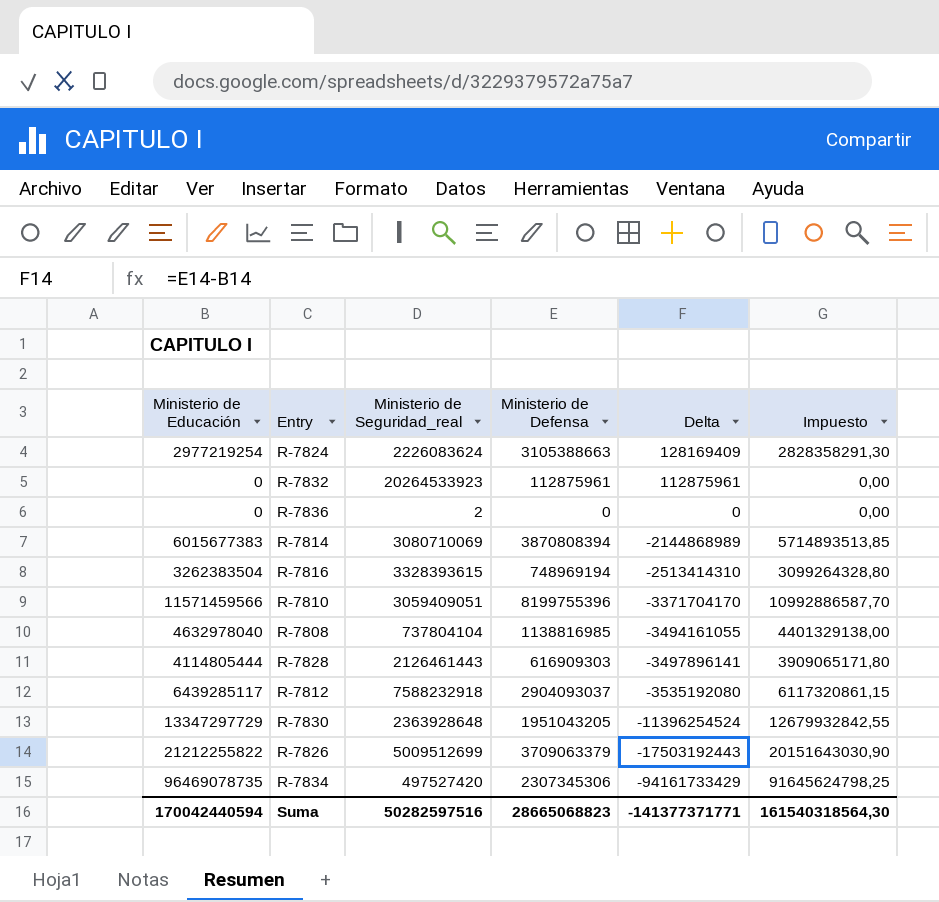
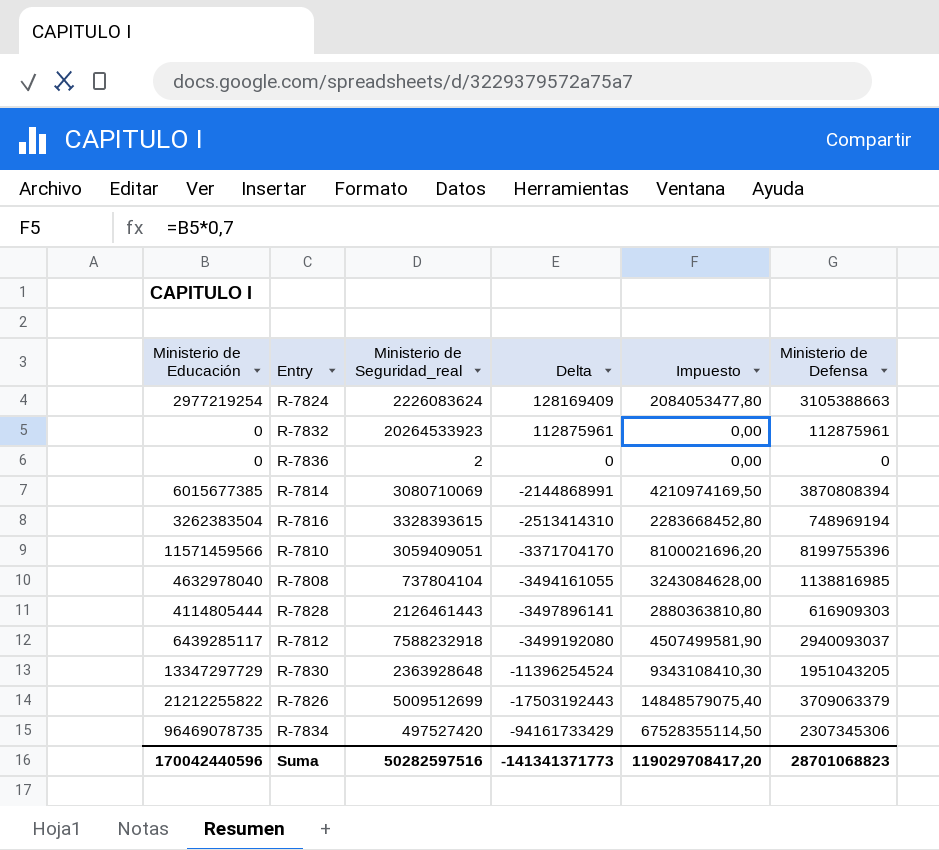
column Impuesto | formula: [Ministerio de Educación] * 0,95 -> [Ministerio de Educación] * 0,7
column Ministerio de Defensa | position: 4 -> 6
R-7814 | Ministerio de Educación: 6015677383 -> 6015677385
R-7814 | Delta: -2144868989 -> -2144868991
R-7812 | Delta: -3535192080 -> -3499192080
R-7812 | Ministerio de Defensa: 2904093037 -> 2940093037
Suma | Ministerio de Educación: 170042440594 -> 170042440596
Suma | Delta: -141377371771 -> -141341371773
Suma | Impuesto: 161540318564,30 -> 119029708417,20
Suma | Ministerio de Defensa: 28665068823 -> 28701068823

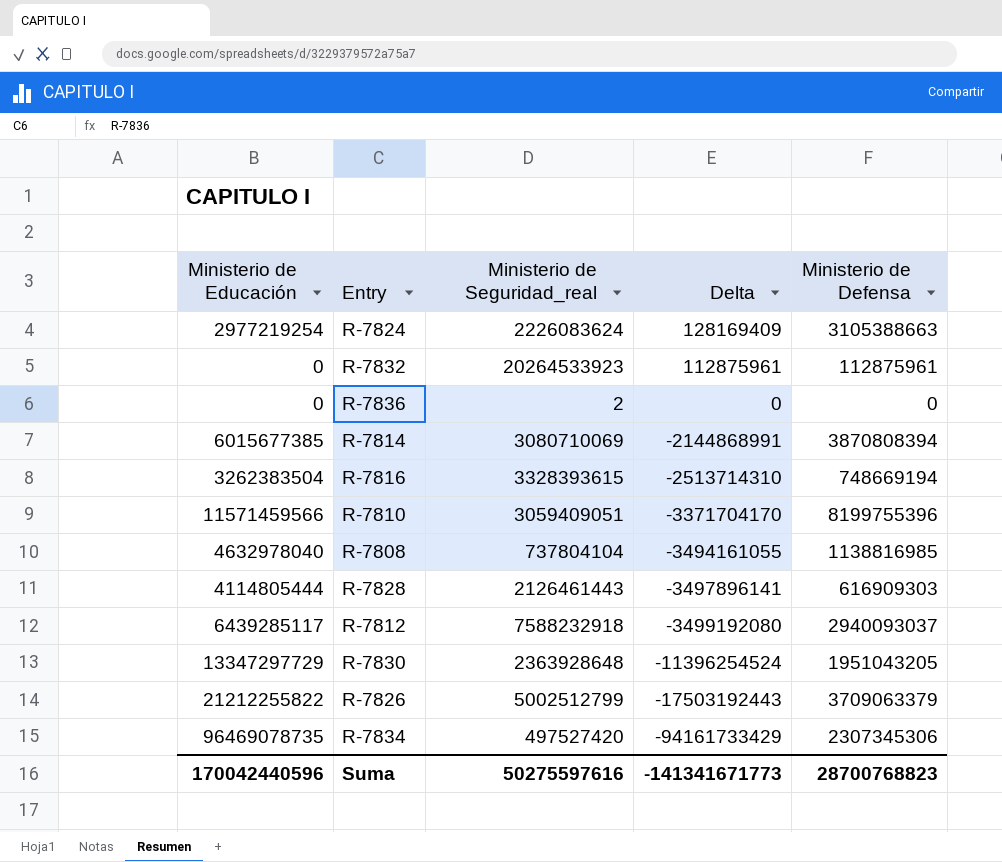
column Impuesto | formula: [Ministerio de Educación] * 0,7 -> none
R-7816 | Delta: -2513414310 -> -2513714310
R-7816 | Ministerio de Defensa: 748969194 -> 748669194
R-7826 | Ministerio de Seguridad_real: 5009512699 -> 5002512799
Suma | Ministerio de Seguridad_real: 50282597516 -> 50275597616
Suma | Delta: -141341371773 -> -141341671773
Suma | Ministerio de Defensa: 28701068823 -> 28700768823

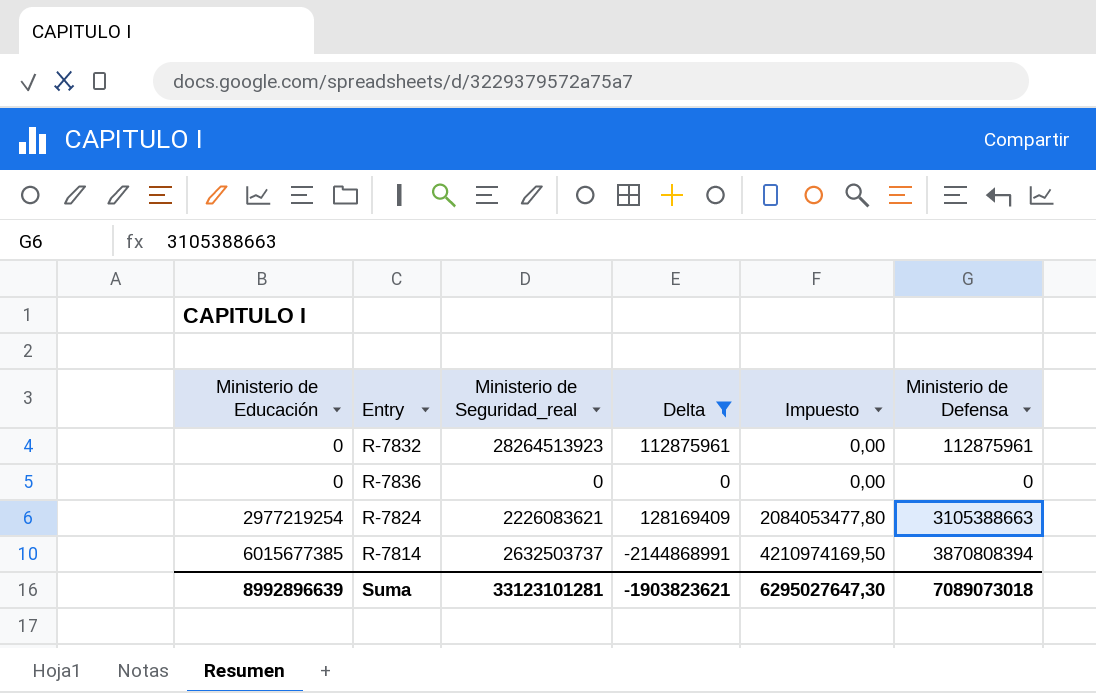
filter: none -> Delta >= -2144868991
row order: Delta descending -> Ministerio de Educación ascending
column Impuesto | formula: none -> [Ministerio de Educación] * 0,7
R-7832 | Ministerio de Seguridad_real: 20264533923 -> 28264513923
R-7836 | Ministerio de Seguridad_real: 2 -> 0
R-7824 | Ministerio de Seguridad_real: 2226083624 -> 2226083621
R-7814 | Ministerio de Seguridad_real: 3080710069 -> 2632503737
Suma | Ministerio de Educación: 170042440596 -> 8992896639
Suma | Ministerio de Seguridad_real: 50275597616 -> 33123101281
Suma | Delta: -141341671773 -> -1903823621
Suma | Ministerio de Defensa: 28700768823 -> 7089073018

